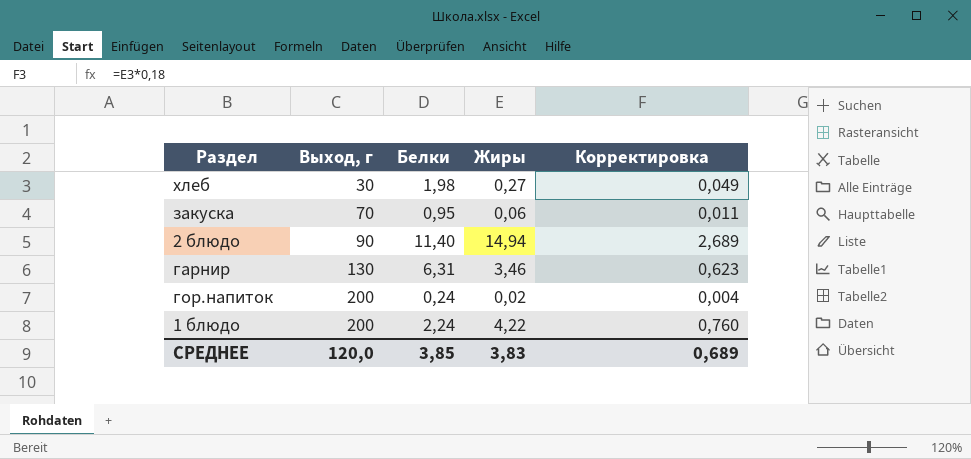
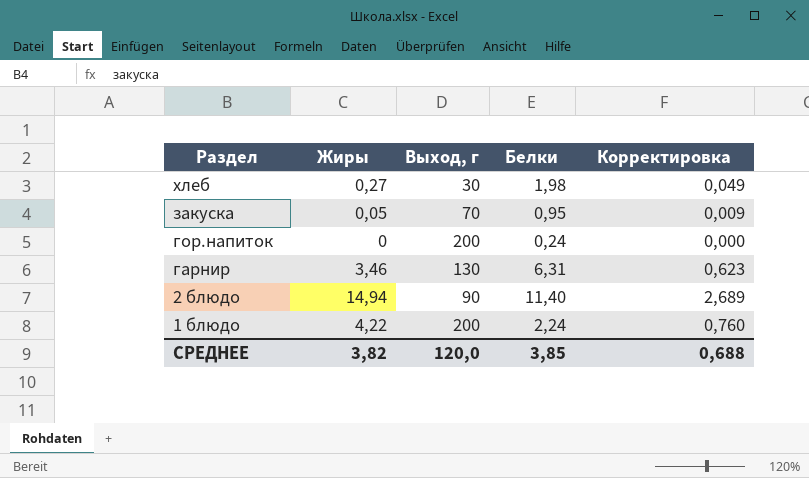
row order: Выход, г ascending -> Раздел descending
column Жиры | position: 4 -> 2
закуска | Жиры: 0,06 -> 0,05
закуска | Корректировка: 0,011 -> 0,009
гор.напиток | Жиры: 0,02 -> 0
гор.напиток | Корректировка: 0,004 -> 0,000
СРЕДНЕЕ | Жиры: 3,83 -> 3,82
СРЕДНЕЕ | Корректировка: 0,689 -> 0,688

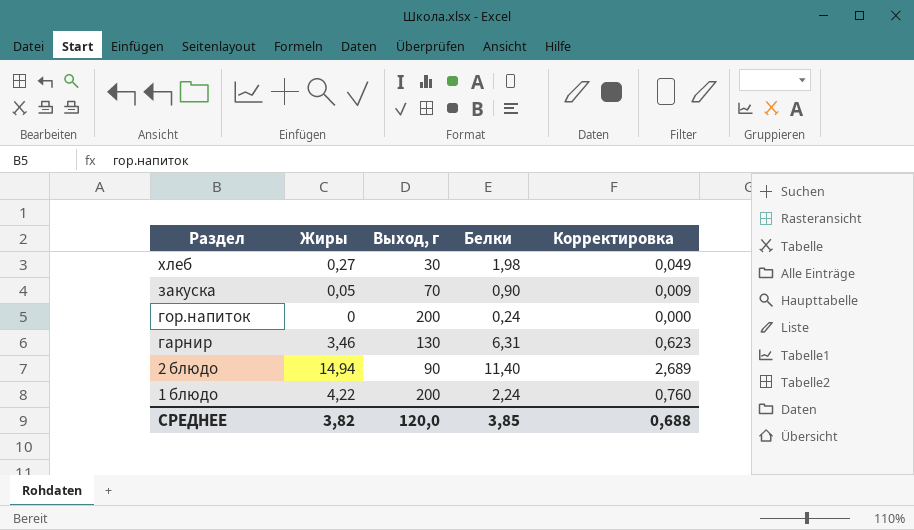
закуска | Белки: 0,95 -> 0,90

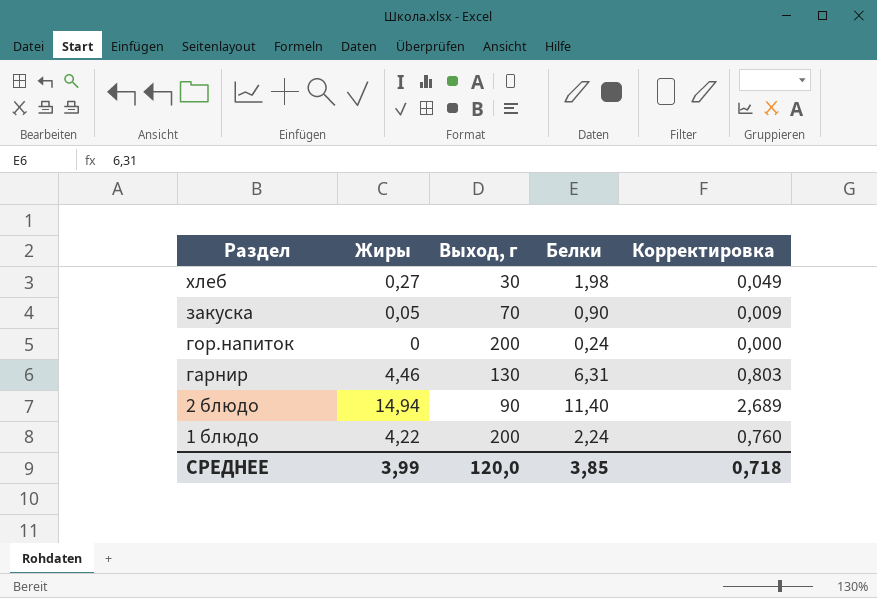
гарнир | Жиры: 3,46 -> 4,46
гарнир | Корректировка: 0,623 -> 0,803
СРЕДНЕЕ | Жиры: 3,82 -> 3,99
СРЕДНЕЕ | Корректировка: 0,688 -> 0,718

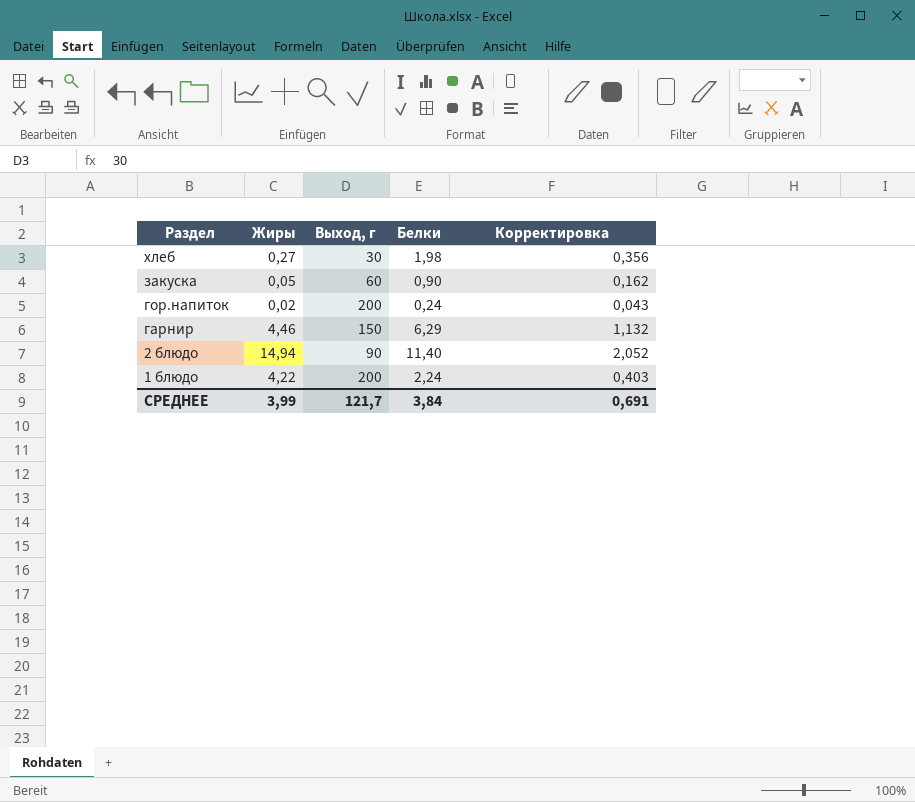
column Корректировка | formula: [Жиры] * 0,18 -> [Белки] * 0,18
закуска | Выход, г: 70 -> 60
гор.напиток | Жиры: 0 -> 0,02
гарнир | Выход, г: 130 -> 150
гарнир | Белки: 6,31 -> 6,29
СРЕДНЕЕ | Выход, г: 120,0 -> 121,7
СРЕДНЕЕ | Белки: 3,85 -> 3,84
СРЕДНЕЕ | Корректировка: 0,718 -> 0,691

